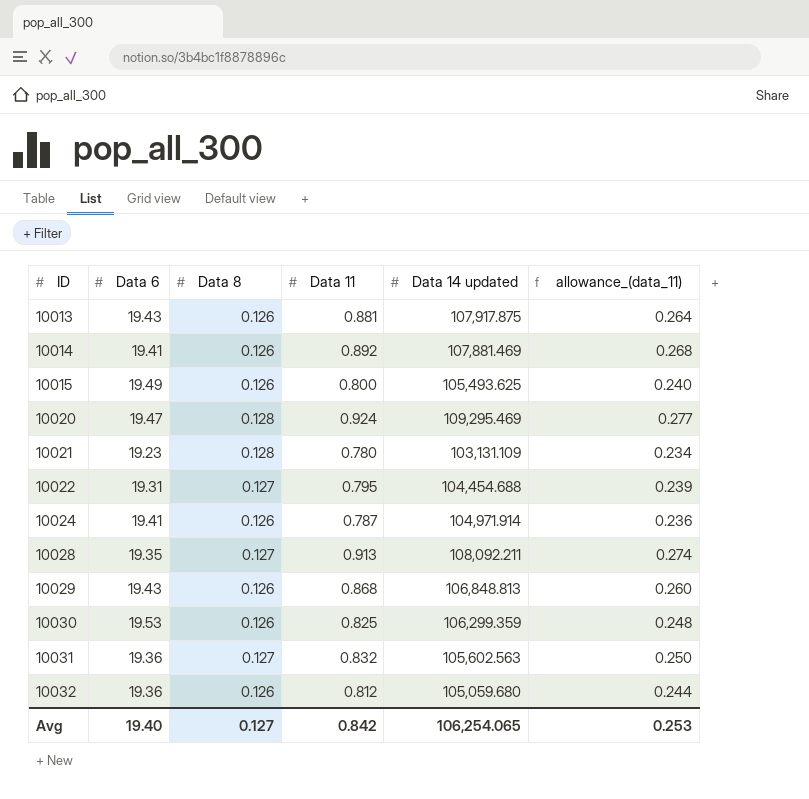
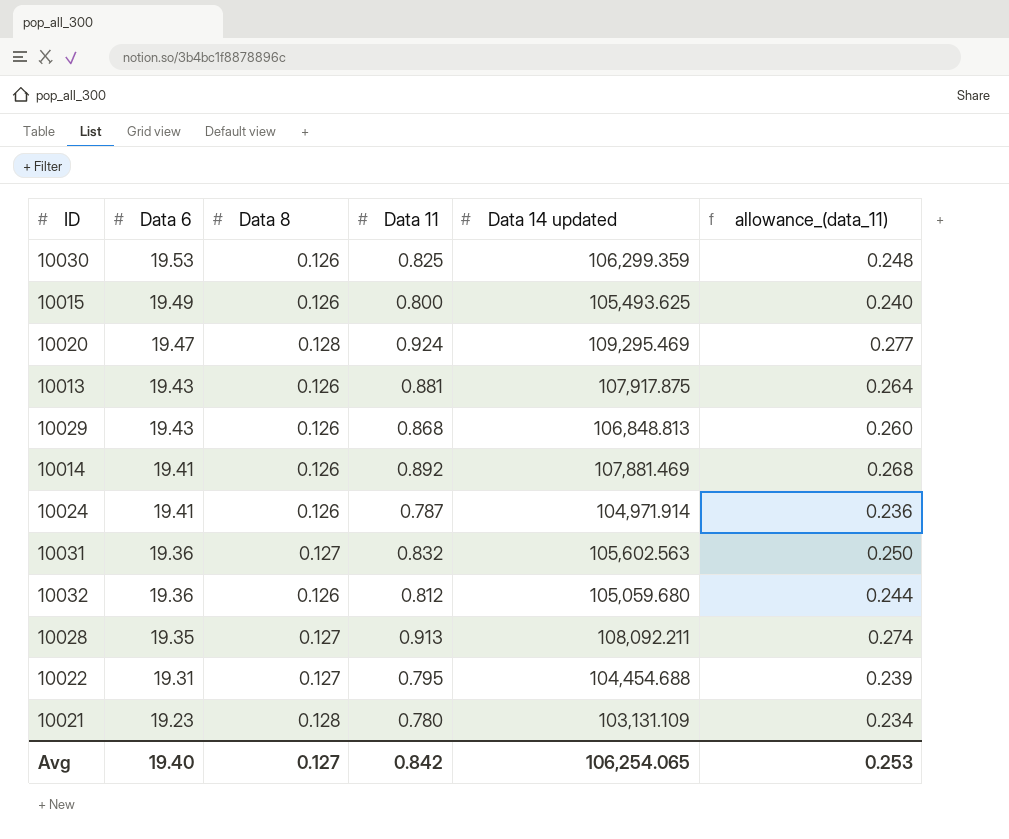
row order: ID ascending -> Data 6 descending

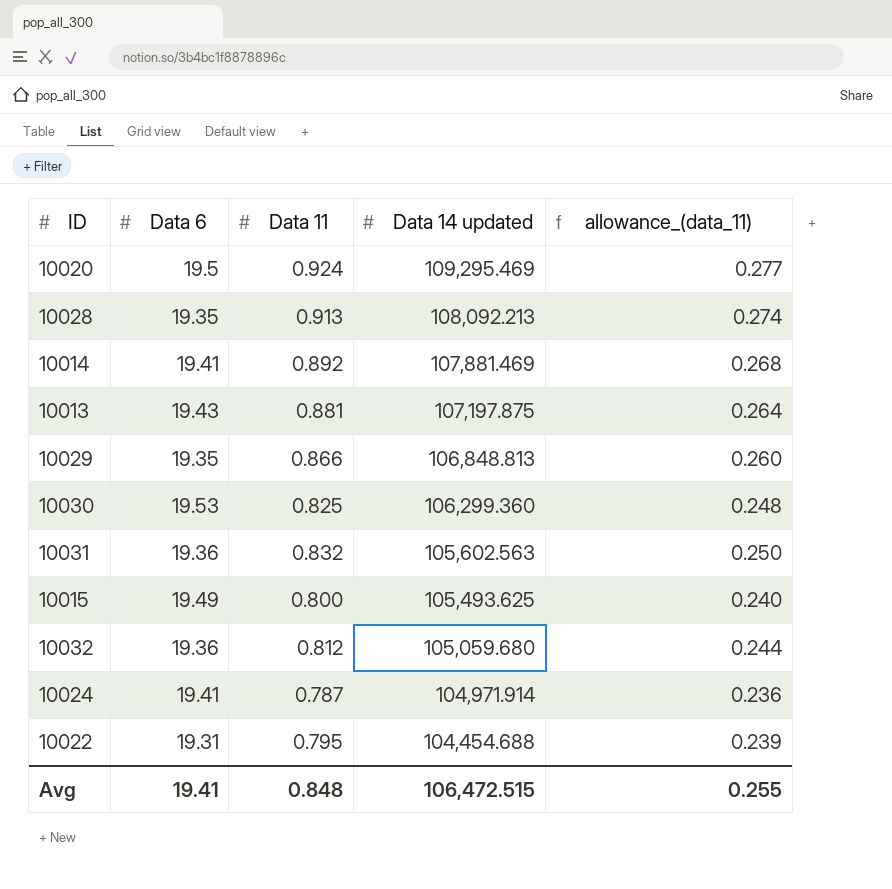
row order: Data 6 descending -> Data 14 updated descending
column Data 8 | position: 3 -> none
row 10021: 19.23 | 0.128 | 0.780 | 103,131.109 | 0.234 -> none
10020 | Data 6: 19.47 -> 19.5
10028 | Data 14 updated: 108,092.211 -> 108,092.213
10013 | Data 14 updated: 107,917.875 -> 107,197.875
10029 | Data 6: 19.43 -> 19.35
10029 | Data 11: 0.868 -> 0.866
10030 | Data 14 updated: 106,299.359 -> 106,299.360
Avg | Data 6: 19.40 -> 19.41
Avg | Data 11: 0.842 -> 0.848
Avg | Data 14 updated: 106,254.065 -> 106,472.515
Avg | allowance_(data_11): 0.253 -> 0.255

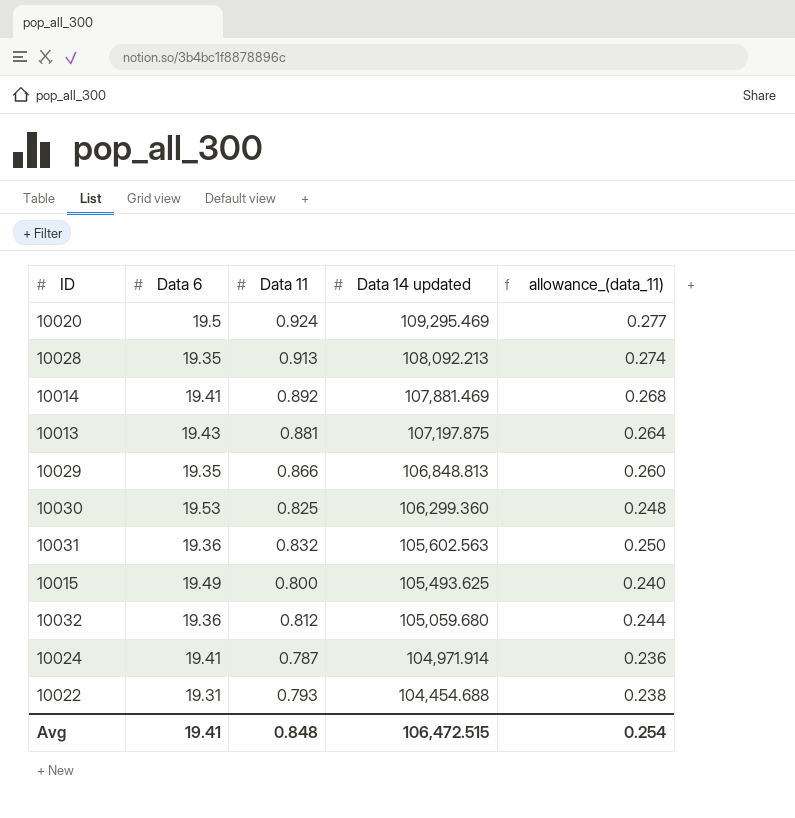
10022 | Data 11: 0.795 -> 0.793
10022 | allowance_(data_11): 0.239 -> 0.238
Avg | allowance_(data_11): 0.255 -> 0.254

